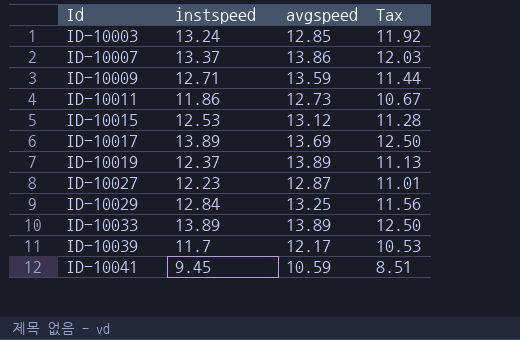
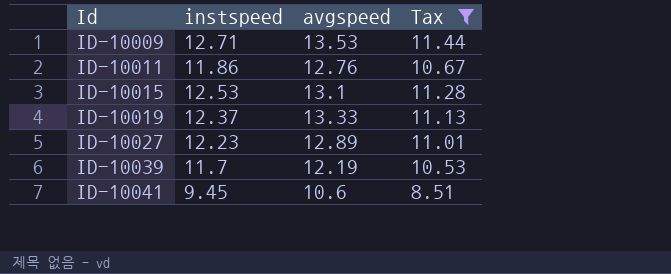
filter: none -> Tax <= 11.44
ID-10009 | avgspeed: 13.59 -> 13.53
ID-10011 | avgspeed: 12.73 -> 12.76
ID-10015 | avgspeed: 13.12 -> 13.1
ID-10019 | avgspeed: 13.89 -> 13.33
ID-10027 | avgspeed: 12.87 -> 12.89
ID-10039 | avgspeed: 12.17 -> 12.19
ID-10041 | avgspeed: 10.59 -> 10.6

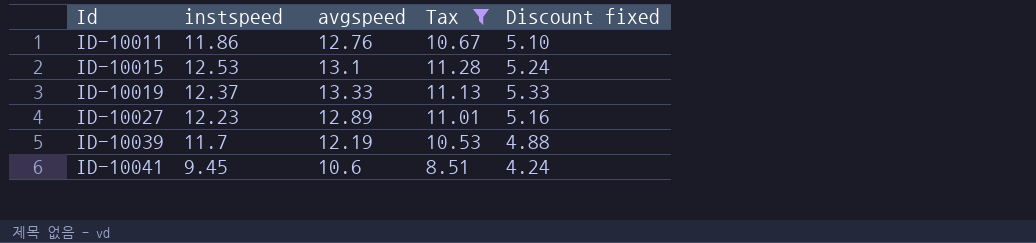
column Discount fixed | formula: none -> [avgspeed] * 0.4
row ID-10009: 12.71 | 13.53 | 11.44 -> none

